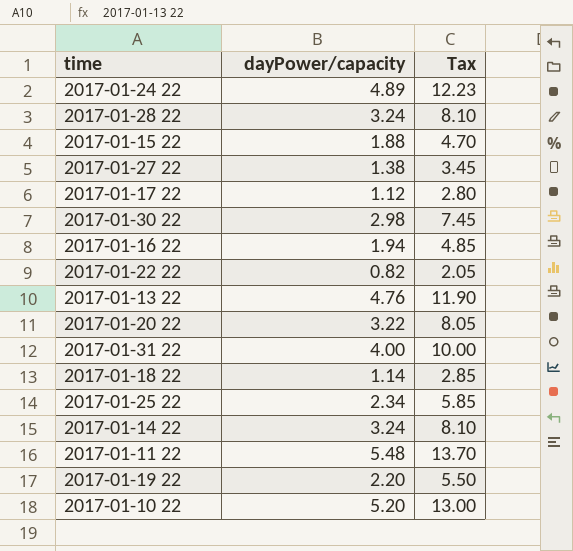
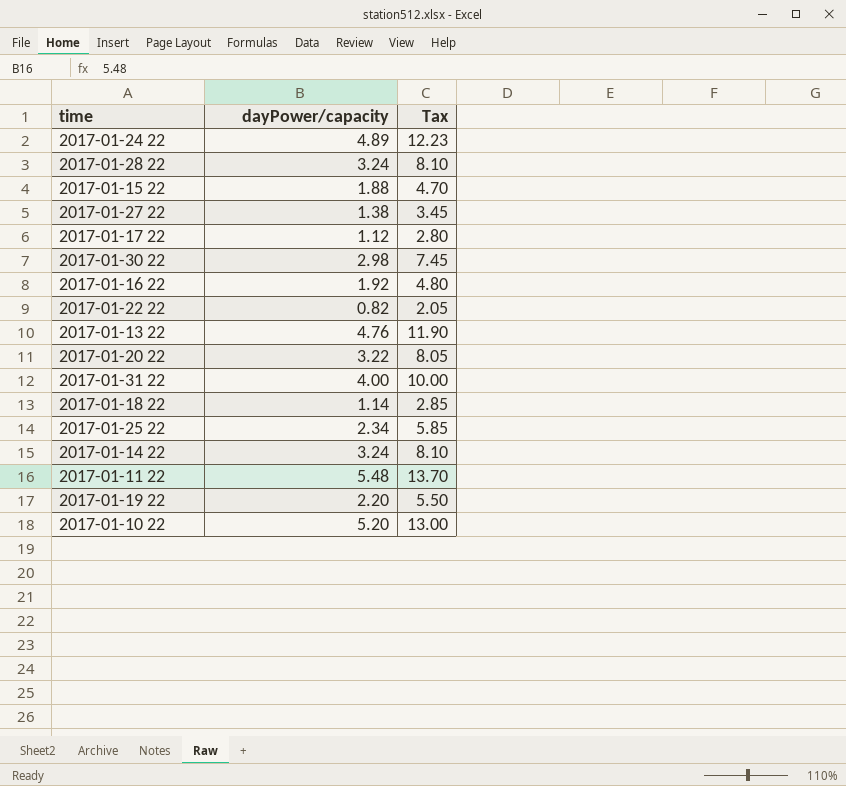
2017-01-16 22 | dayPower/capacity: 1.94 -> 1.92
2017-01-16 22 | Tax: 4.85 -> 4.80

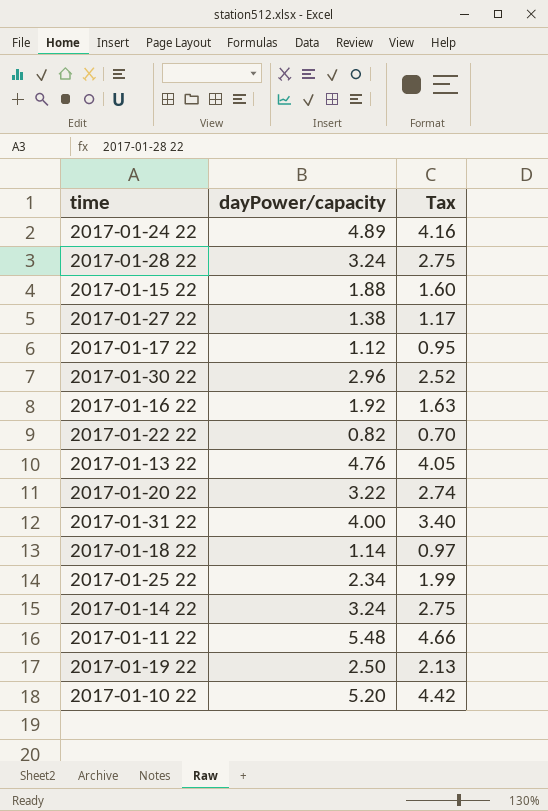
column Tax | formula: [dayPower/capacity] * 2.5 -> [dayPower/capacity] * 0.85
2017-01-30 22 | dayPower/capacity: 2.98 -> 2.96
2017-01-19 22 | dayPower/capacity: 2.20 -> 2.50

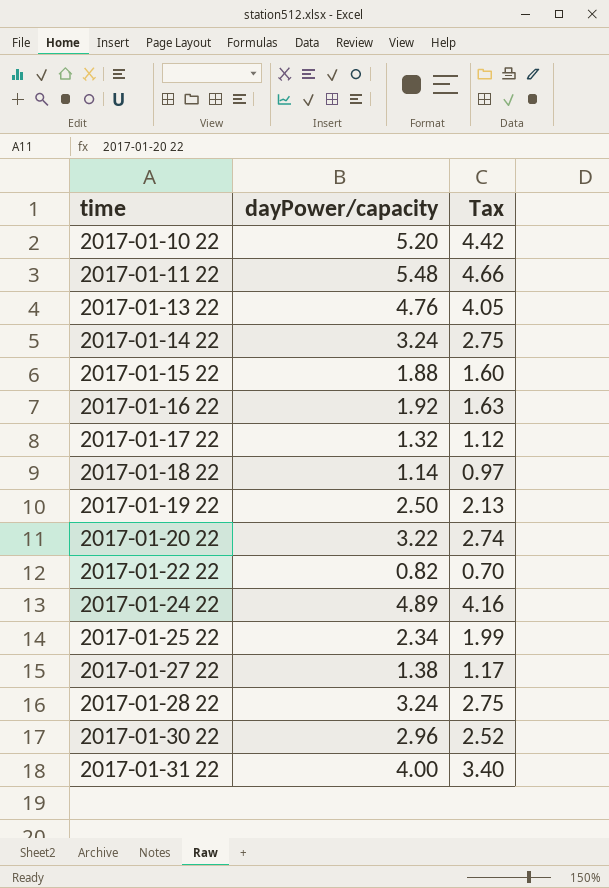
row order: none -> time ascending
2017-01-17 22 | dayPower/capacity: 1.12 -> 1.32
2017-01-17 22 | Tax: 0.95 -> 1.12

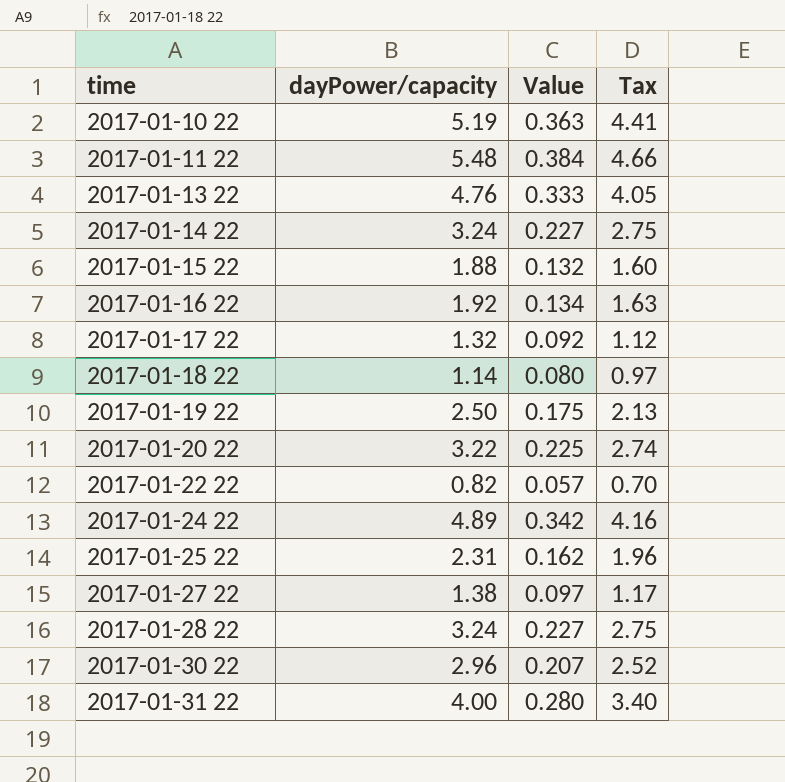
column Value | formula: none -> [dayPower/capacity] * 0.07
2017-01-10 22 | dayPower/capacity: 5.20 -> 5.19
2017-01-10 22 | Tax: 4.42 -> 4.41
2017-01-25 22 | dayPower/capacity: 2.34 -> 2.31
2017-01-25 22 | Tax: 1.99 -> 1.96

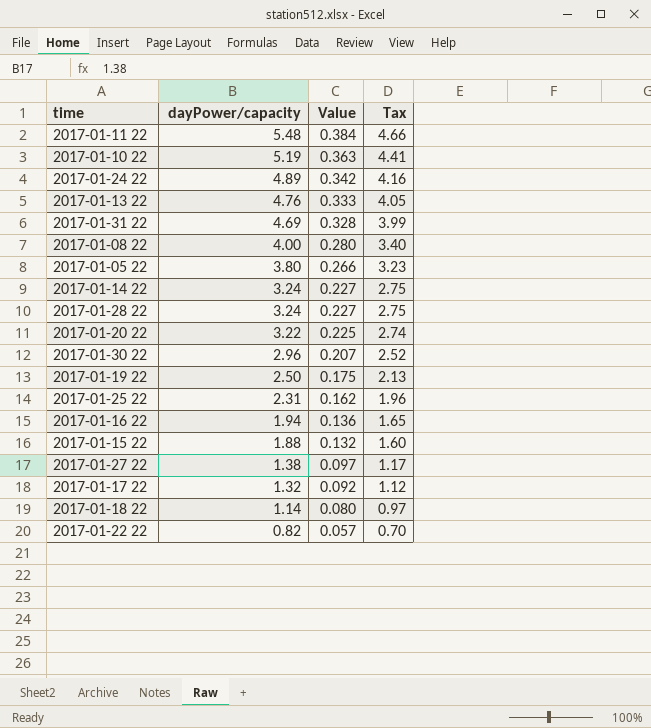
row order: time ascending -> dayPower/capacity descending
2017-01-31 22 | dayPower/capacity: 4.00 -> 4.69
2017-01-31 22 | Value: 0.280 -> 0.328
2017-01-31 22 | Tax: 3.40 -> 3.99
row 2017-01-08 22: none -> 4.00 | 0.280 | 3.40
row 2017-01-05 22: none -> 3.80 | 0.266 | 3.23
2017-01-16 22 | dayPower/capacity: 1.92 -> 1.94
2017-01-16 22 | Value: 0.134 -> 0.136
2017-01-16 22 | Tax: 1.63 -> 1.65

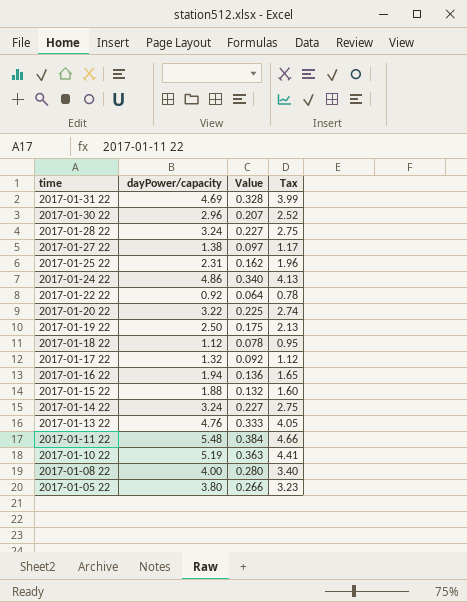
row order: dayPower/capacity descending -> time descending
2017-01-24 22 | dayPower/capacity: 4.89 -> 4.86
2017-01-24 22 | Value: 0.342 -> 0.340
2017-01-24 22 | Tax: 4.16 -> 4.13
2017-01-22 22 | dayPower/capacity: 0.82 -> 0.92
2017-01-22 22 | Value: 0.057 -> 0.064
2017-01-22 22 | Tax: 0.70 -> 0.78
2017-01-18 22 | dayPower/capacity: 1.14 -> 1.12
2017-01-18 22 | Value: 0.080 -> 0.078
2017-01-18 22 | Tax: 0.97 -> 0.95

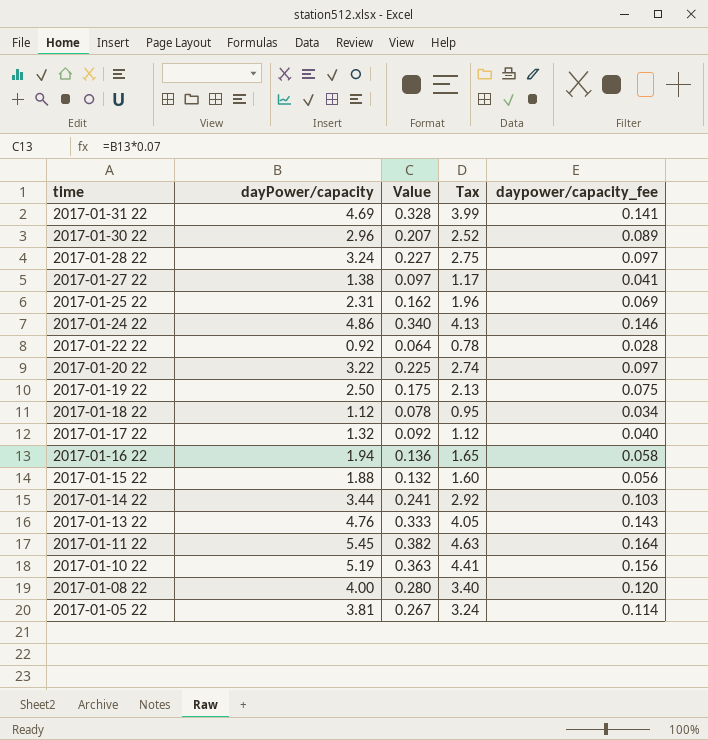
column daypower/capacity_fee | formula: none -> [dayPower/capacity] * 0.03
2017-01-14 22 | dayPower/capacity: 3.24 -> 3.44
2017-01-14 22 | Value: 0.227 -> 0.241
2017-01-14 22 | Tax: 2.75 -> 2.92
2017-01-11 22 | dayPower/capacity: 5.48 -> 5.45
2017-01-11 22 | Value: 0.384 -> 0.382
2017-01-11 22 | Tax: 4.66 -> 4.63
2017-01-05 22 | dayPower/capacity: 3.80 -> 3.81
2017-01-05 22 | Value: 0.266 -> 0.267
2017-01-05 22 | Tax: 3.23 -> 3.24

